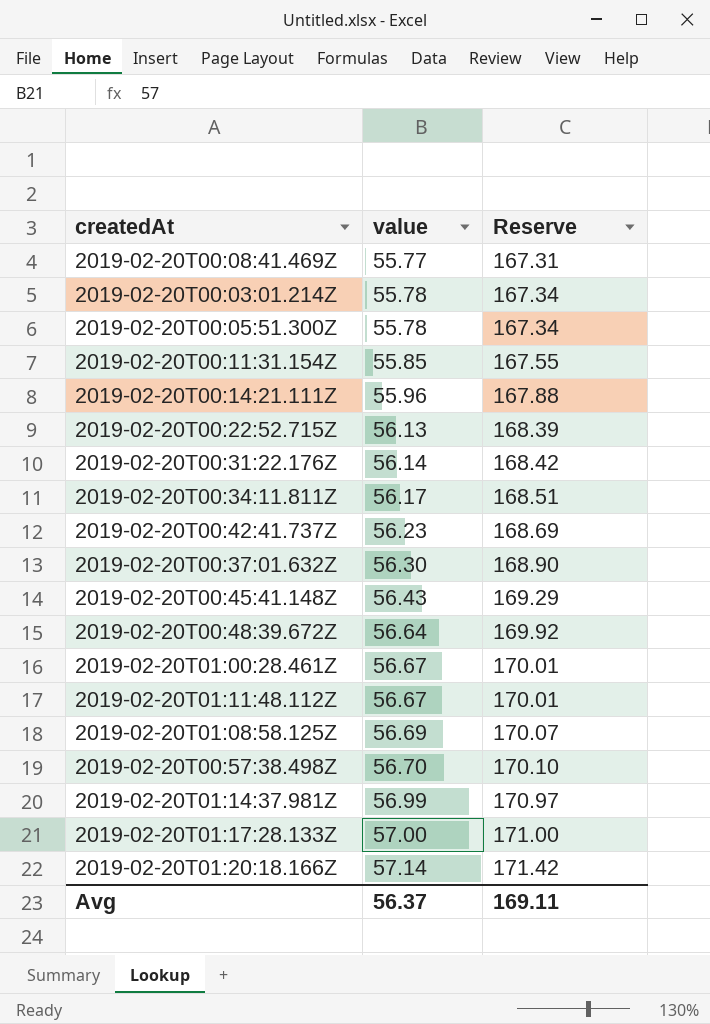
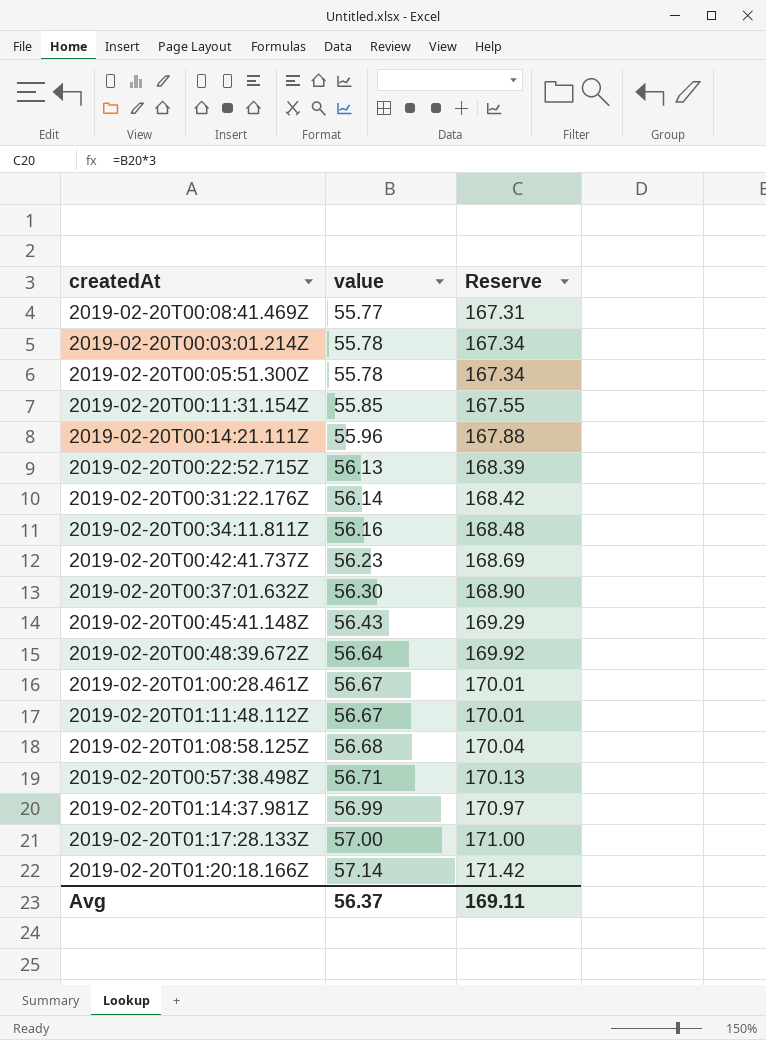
2019-02-20T00:34:11.811Z | value: 56.17 -> 56.16
2019-02-20T00:34:11.811Z | Reserve: 168.51 -> 168.48
2019-02-20T01:08:58.125Z | value: 56.69 -> 56.68
2019-02-20T01:08:58.125Z | Reserve: 170.07 -> 170.04
2019-02-20T00:57:38.498Z | value: 56.70 -> 56.71
2019-02-20T00:57:38.498Z | Reserve: 170.10 -> 170.13

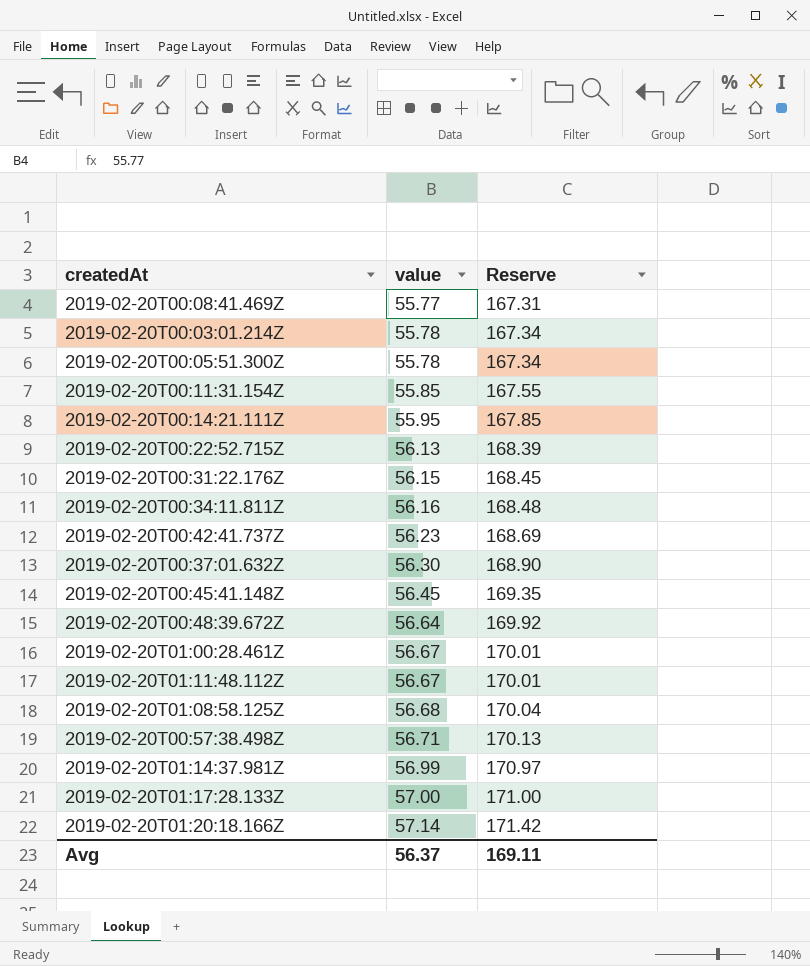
2019-02-20T00:14:21.111Z | value: 55.96 -> 55.95
2019-02-20T00:14:21.111Z | Reserve: 167.88 -> 167.85
2019-02-20T00:31:22.176Z | value: 56.14 -> 56.15
2019-02-20T00:31:22.176Z | Reserve: 168.42 -> 168.45
2019-02-20T00:45:41.148Z | value: 56.43 -> 56.45
2019-02-20T00:45:41.148Z | Reserve: 169.29 -> 169.35

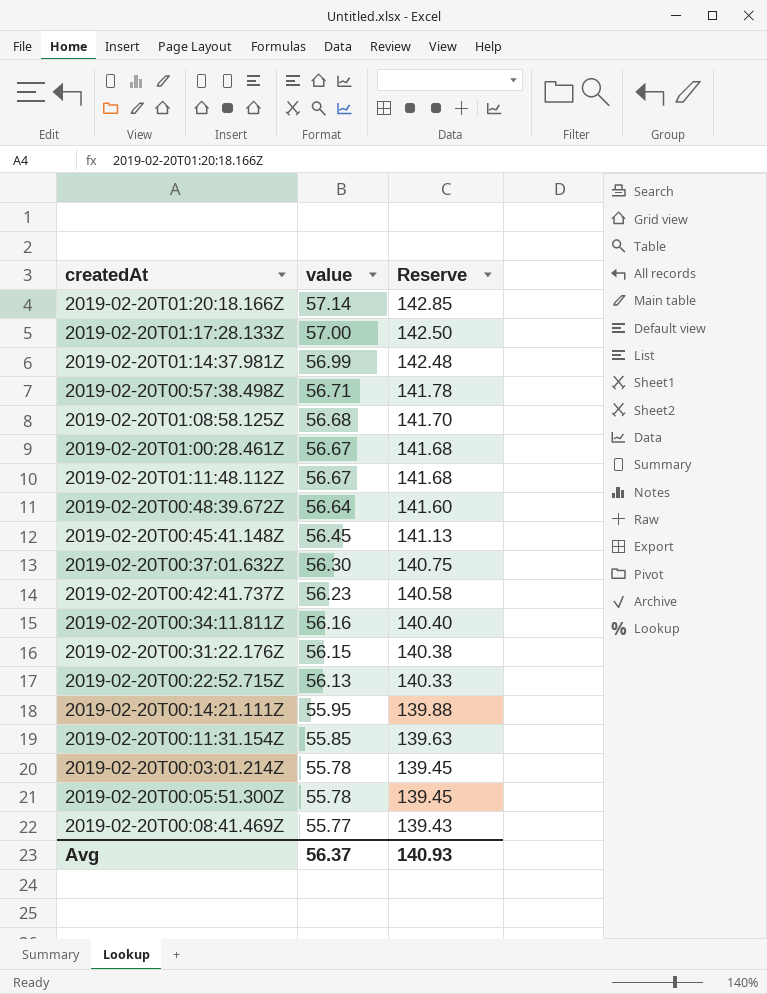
row order: value ascending -> value descending
column Reserve | formula: [value] * 3 -> [value] * 2.5
Avg | Reserve: 169.11 -> 140.93

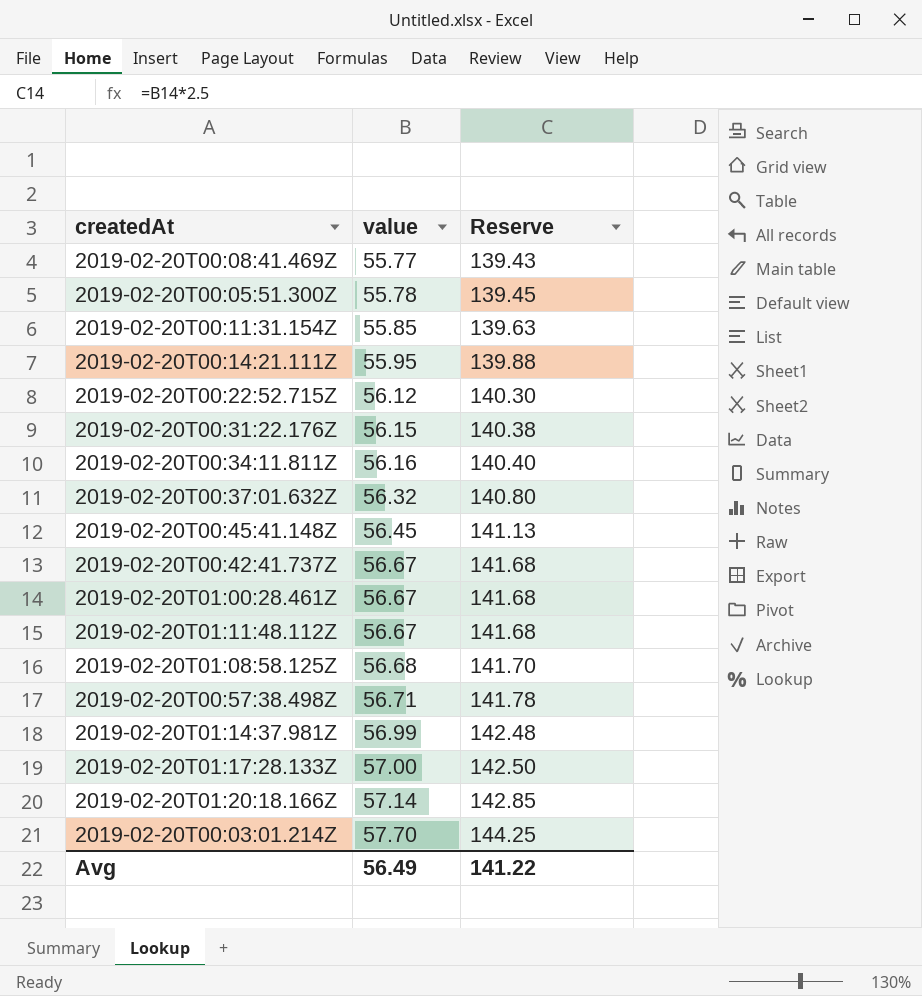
row order: value descending -> value ascending
row 2019-02-20T00:48:39.672Z: 56.64 | 141.60 -> none
2019-02-20T00:22:52.715Z | value: 56.13 -> 56.12
2019-02-20T00:22:52.715Z | Reserve: 140.33 -> 140.30
2019-02-20T00:37:01.632Z | value: 56.30 -> 56.32
2019-02-20T00:37:01.632Z | Reserve: 140.75 -> 140.80
2019-02-20T00:42:41.737Z | value: 56.23 -> 56.67
2019-02-20T00:42:41.737Z | Reserve: 140.58 -> 141.68
2019-02-20T00:03:01.214Z | value: 55.78 -> 57.70
2019-02-20T00:03:01.214Z | Reserve: 139.45 -> 144.25
Avg | value: 56.37 -> 56.49
Avg | Reserve: 140.93 -> 141.22

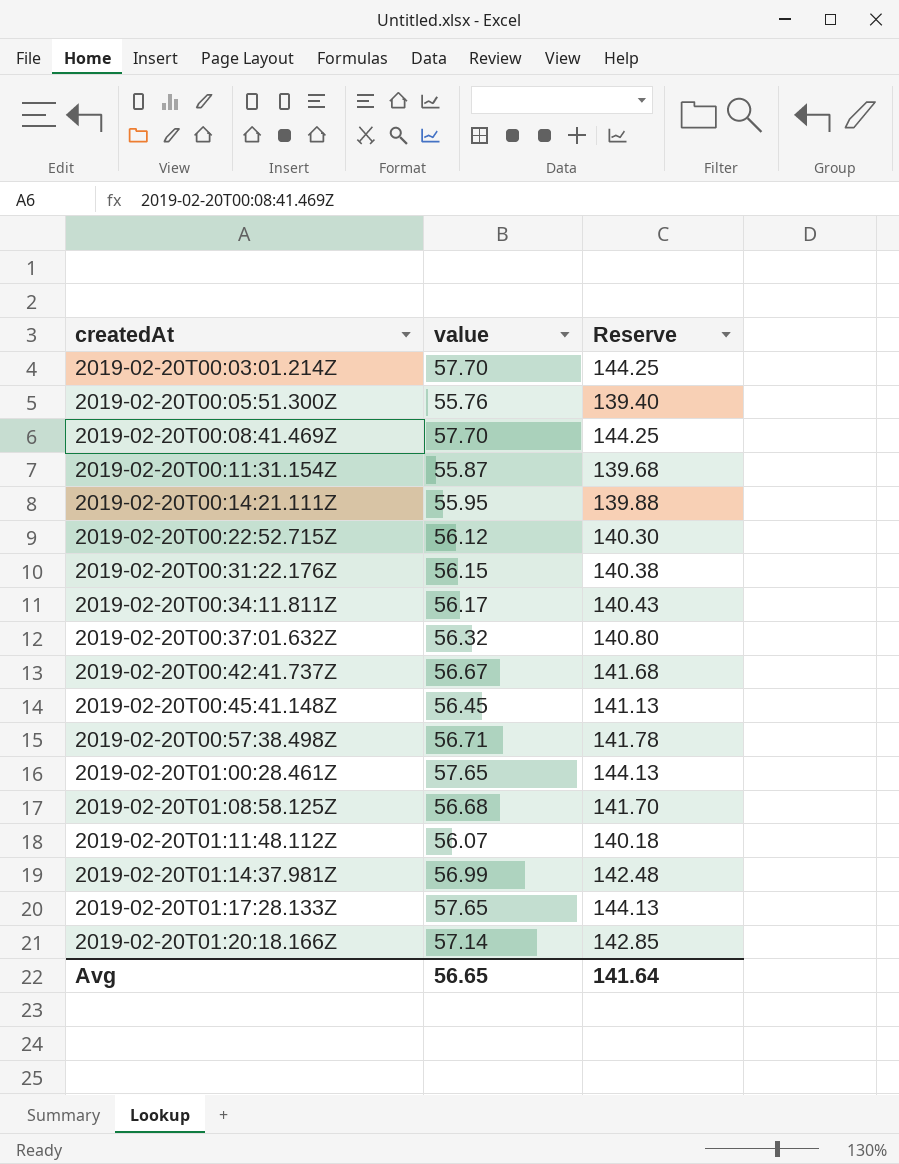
row order: value ascending -> createdAt ascending
2019-02-20T00:05:51.300Z | value: 55.78 -> 55.76
2019-02-20T00:05:51.300Z | Reserve: 139.45 -> 139.40
2019-02-20T00:08:41.469Z | value: 55.77 -> 57.70
2019-02-20T00:08:41.469Z | Reserve: 139.43 -> 144.25
2019-02-20T00:11:31.154Z | value: 55.85 -> 55.87
2019-02-20T00:11:31.154Z | Reserve: 139.63 -> 139.68
2019-02-20T00:34:11.811Z | value: 56.16 -> 56.17
2019-02-20T00:34:11.811Z | Reserve: 140.40 -> 140.43
2019-02-20T01:00:28.461Z | value: 56.67 -> 57.65
2019-02-20T01:00:28.461Z | Reserve: 141.68 -> 144.13
2019-02-20T01:11:48.112Z | value: 56.67 -> 56.07
2019-02-20T01:11:48.112Z | Reserve: 141.68 -> 140.18
2019-02-20T01:17:28.133Z | value: 57.00 -> 57.65
2019-02-20T01:17:28.133Z | Reserve: 142.50 -> 144.13
Avg | value: 56.49 -> 56.65
Avg | Reserve: 141.22 -> 141.64

